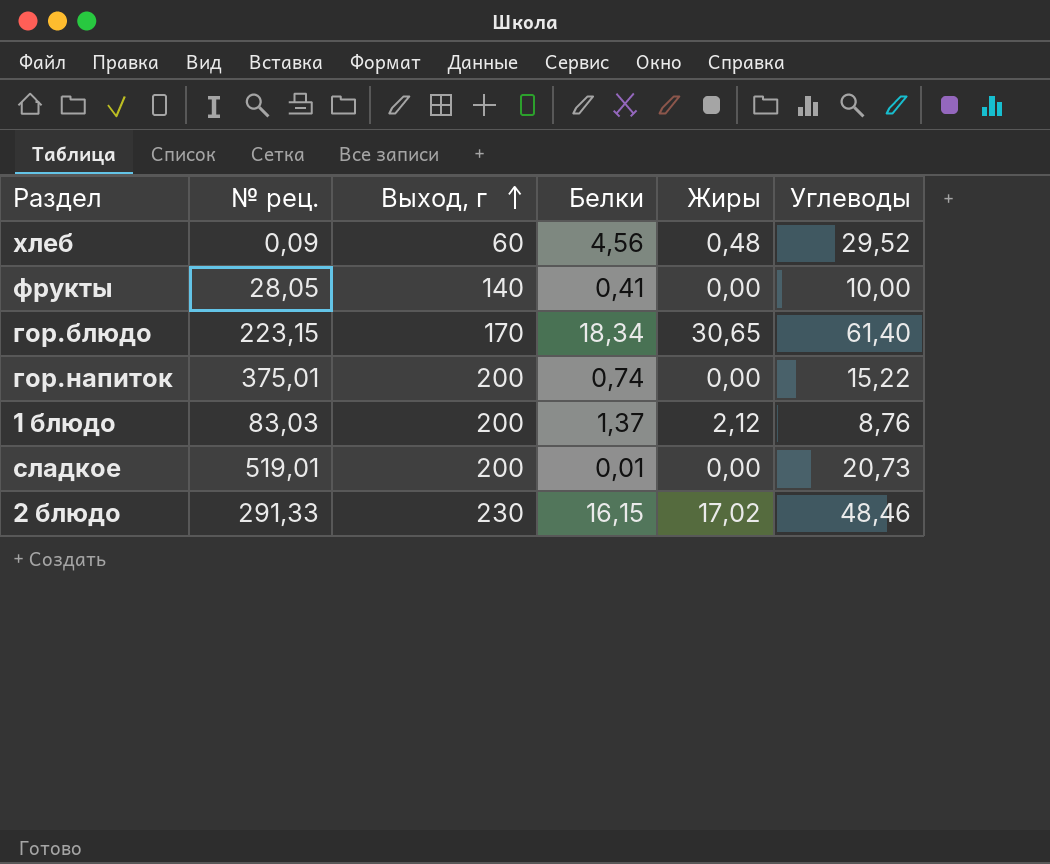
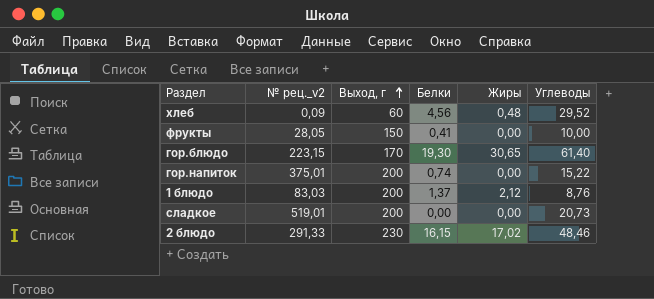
column name: № рец. -> № рец._v2
фрукты | Выход, г: 140 -> 150
гор.блюдо | Белки: 18,34 -> 19,30
сладкое | Белки: 0,01 -> 0,00

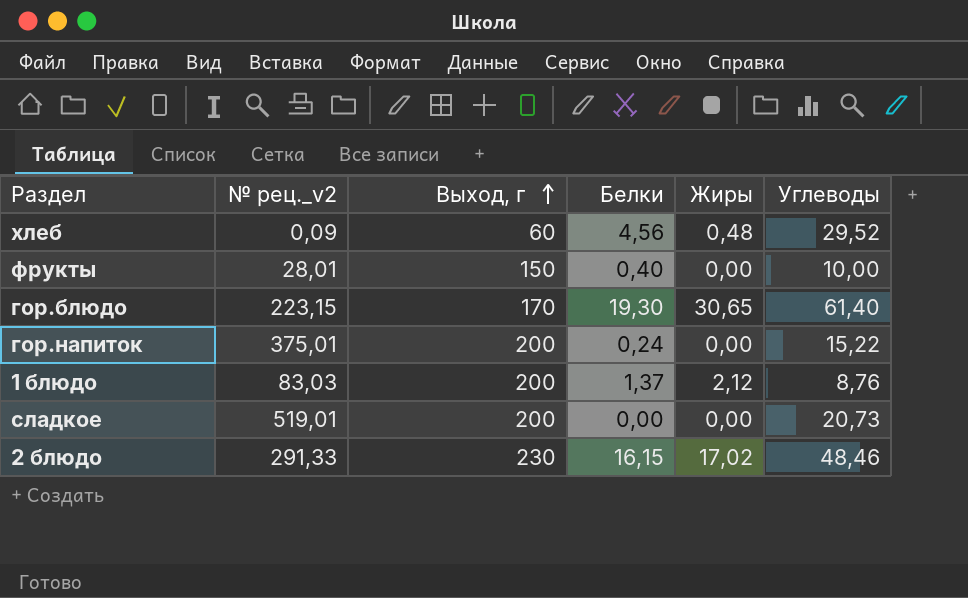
фрукты | № рец._v2: 28,05 -> 28,01
фрукты | Белки: 0,41 -> 0,40
гор.напиток | Белки: 0,74 -> 0,24

